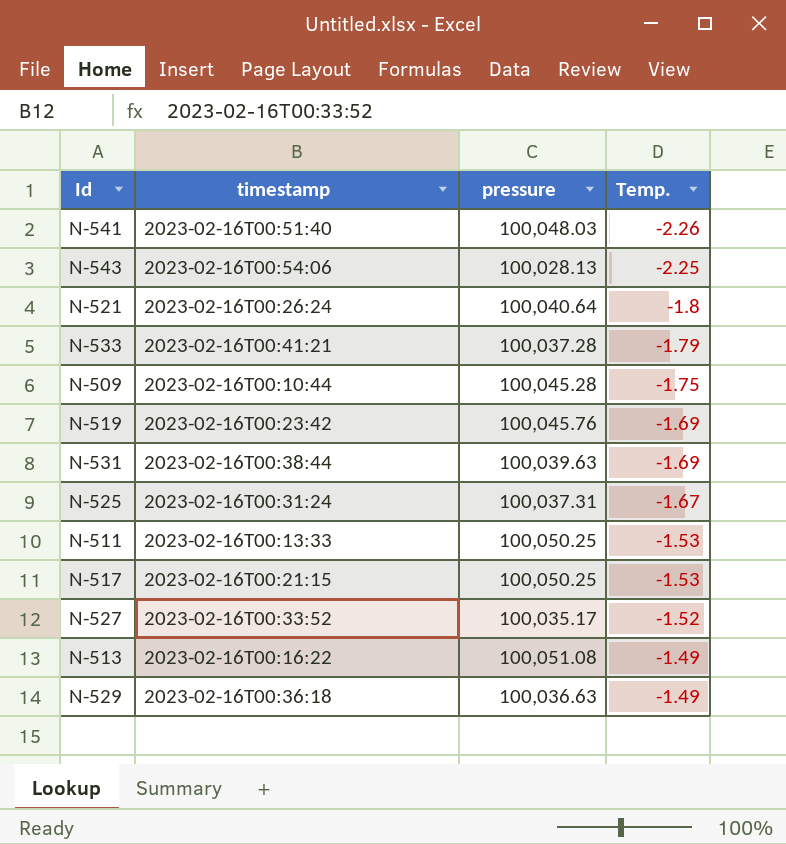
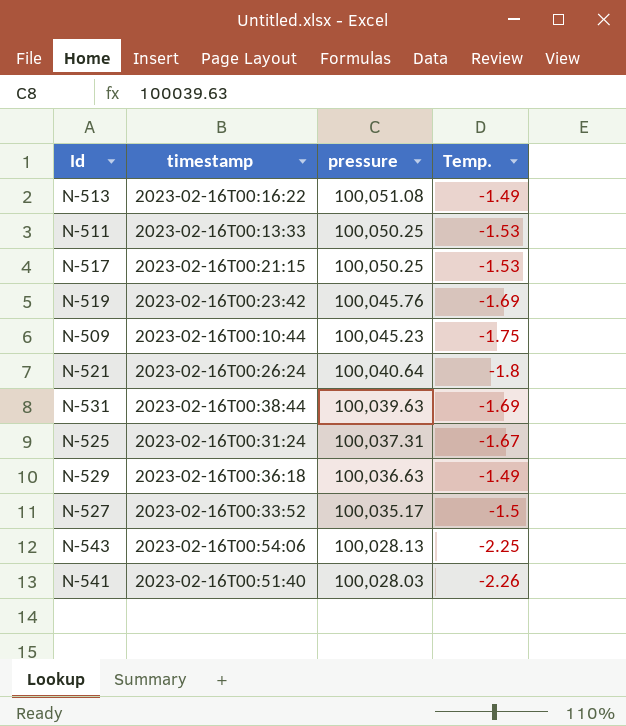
row order: Temp. ascending -> pressure descending
row N-533: 2023-02-16T00:41:21 | 100,037.28 | -1.79 -> none
N-509 | pressure: 100,045.28 -> 100,045.23
N-527 | Temp.: -1.52 -> -1.5
N-541 | pressure: 100,048.03 -> 100,028.03

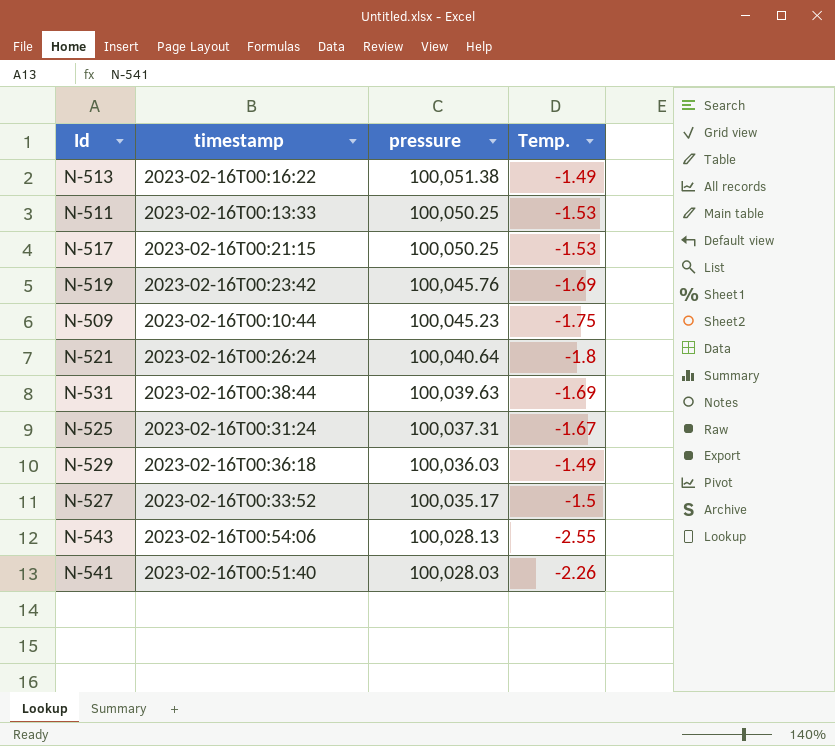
N-513 | pressure: 100,051.08 -> 100,051.38
N-529 | pressure: 100,036.63 -> 100,036.03
N-543 | Temp.: -2.25 -> -2.55

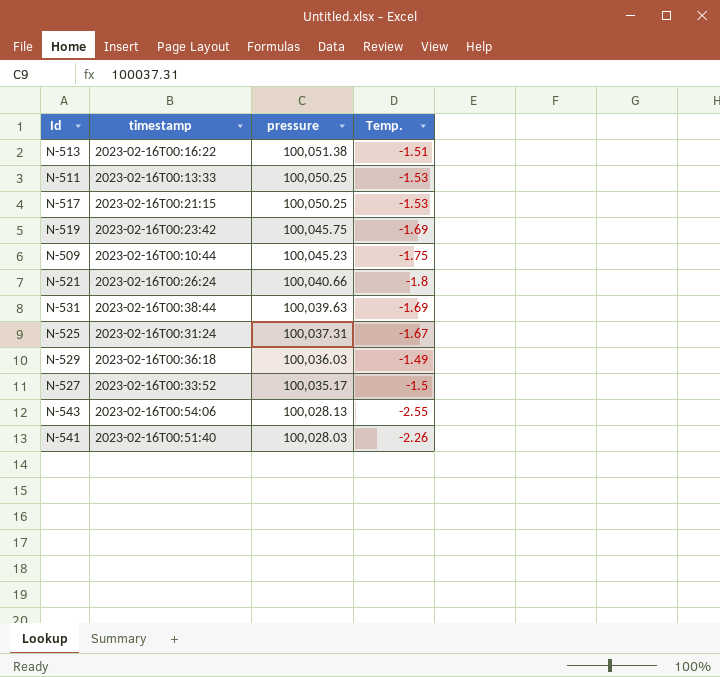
N-513 | Temp.: -1.49 -> -1.51
N-519 | pressure: 100,045.76 -> 100,045.75
N-521 | pressure: 100,040.64 -> 100,040.66

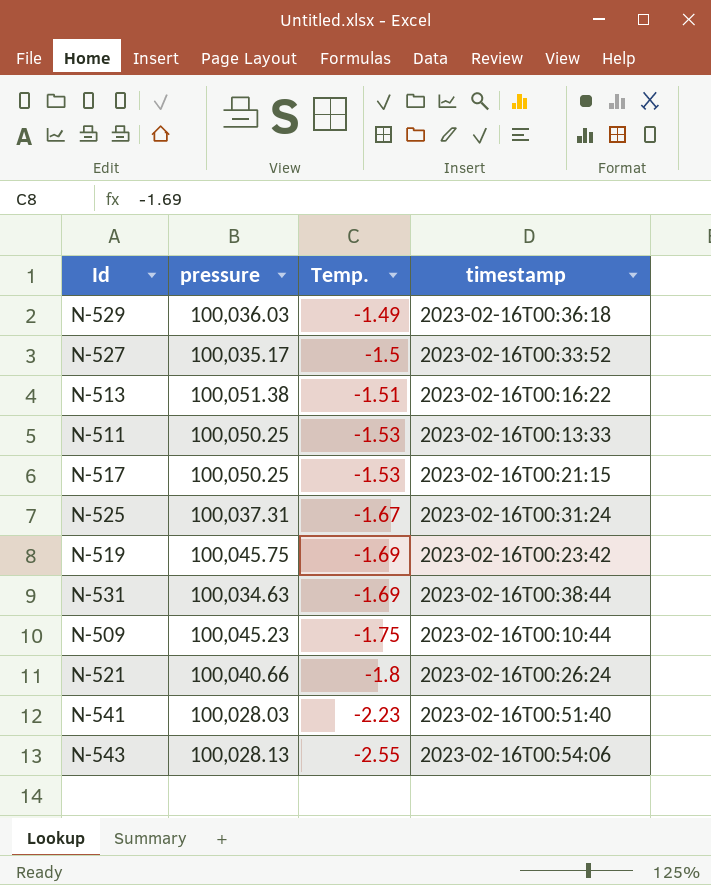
row order: pressure descending -> Temp. descending
column timestamp | position: 2 -> 4
N-531 | pressure: 100,039.63 -> 100,034.63
N-541 | Temp.: -2.26 -> -2.23

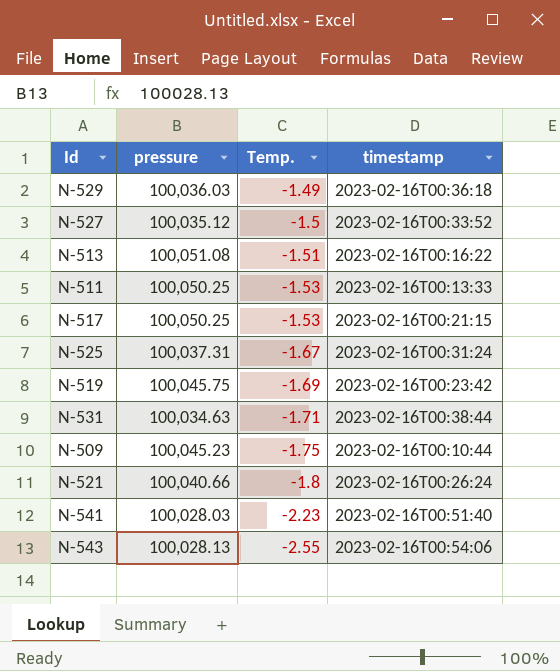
N-527 | pressure: 100,035.17 -> 100,035.12
N-513 | pressure: 100,051.38 -> 100,051.08
N-531 | Temp.: -1.69 -> -1.71

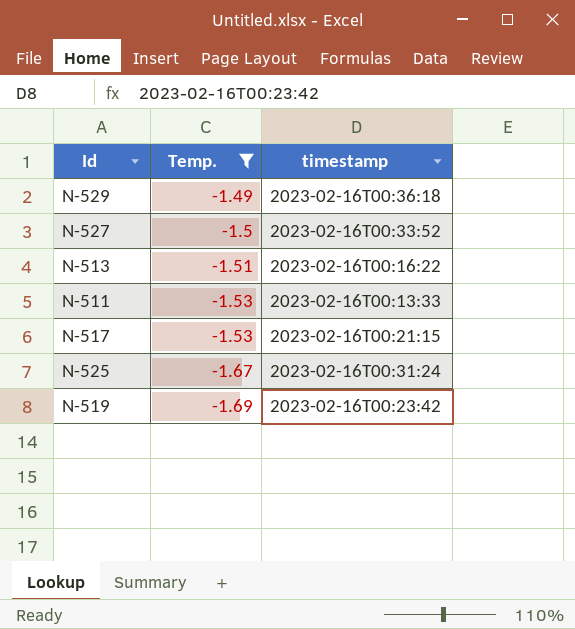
filter: none -> Temp. >= -1.69
column pressure | position: 2 -> none

